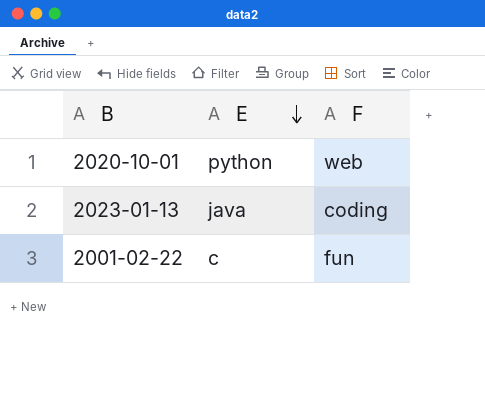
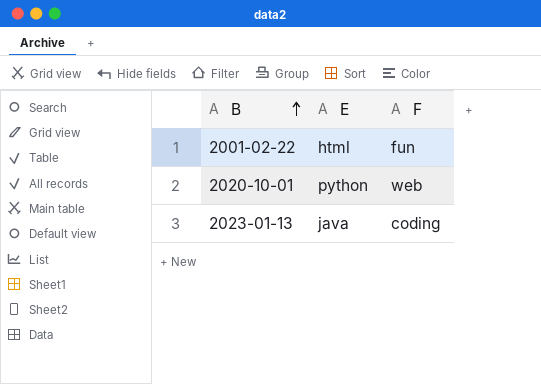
row order: E descending -> B ascending
2001-02-22 | E: c -> html

